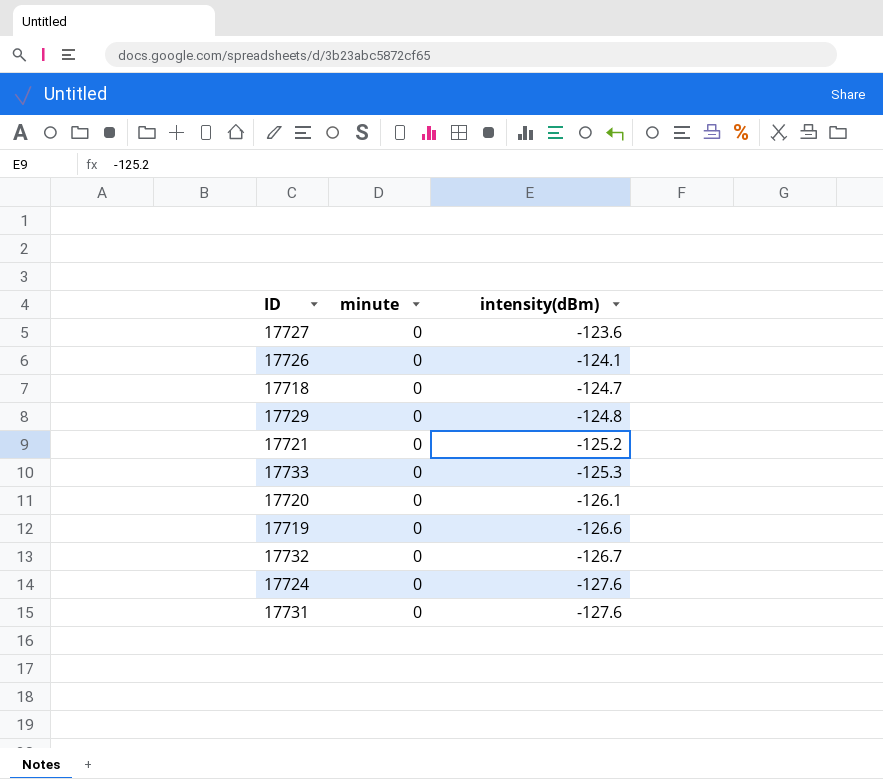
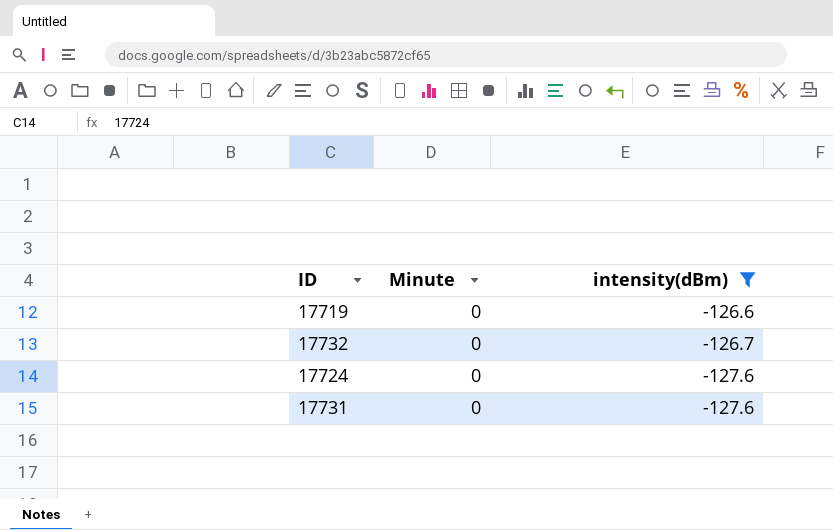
filter: none -> intensity(dBm) <= -126.6
column name: minute -> Minute

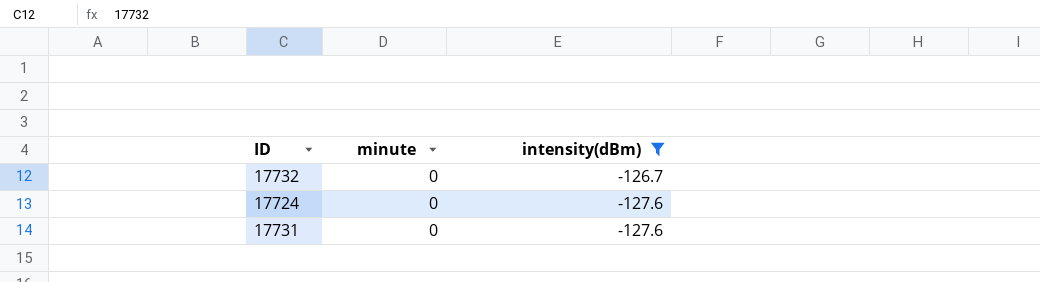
column name: Minute -> minute
row 17719: 0 | -126.6 -> none

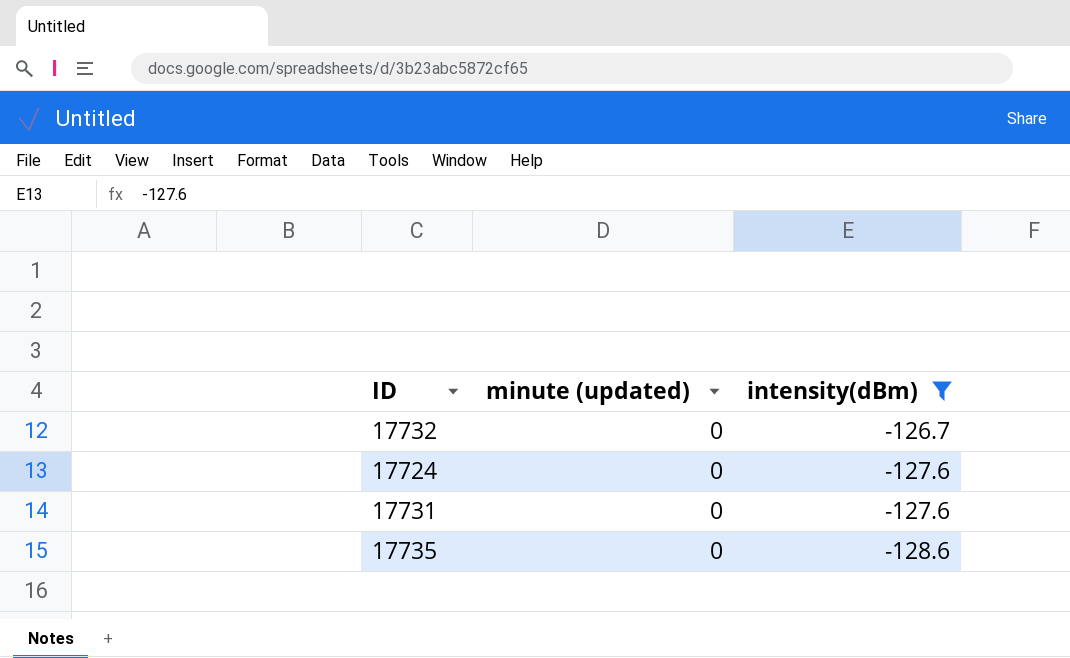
column name: minute -> minute (updated)
row 17735: none -> 0 | -128.6

